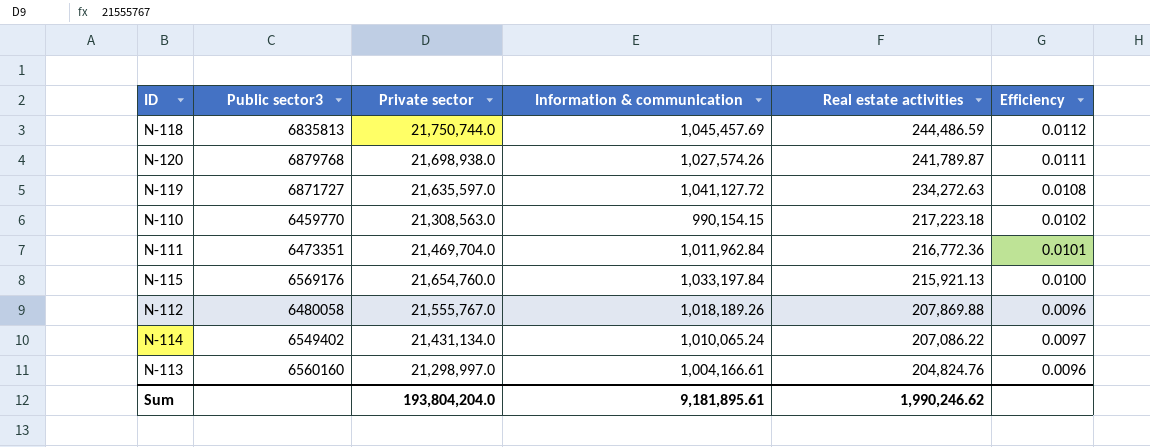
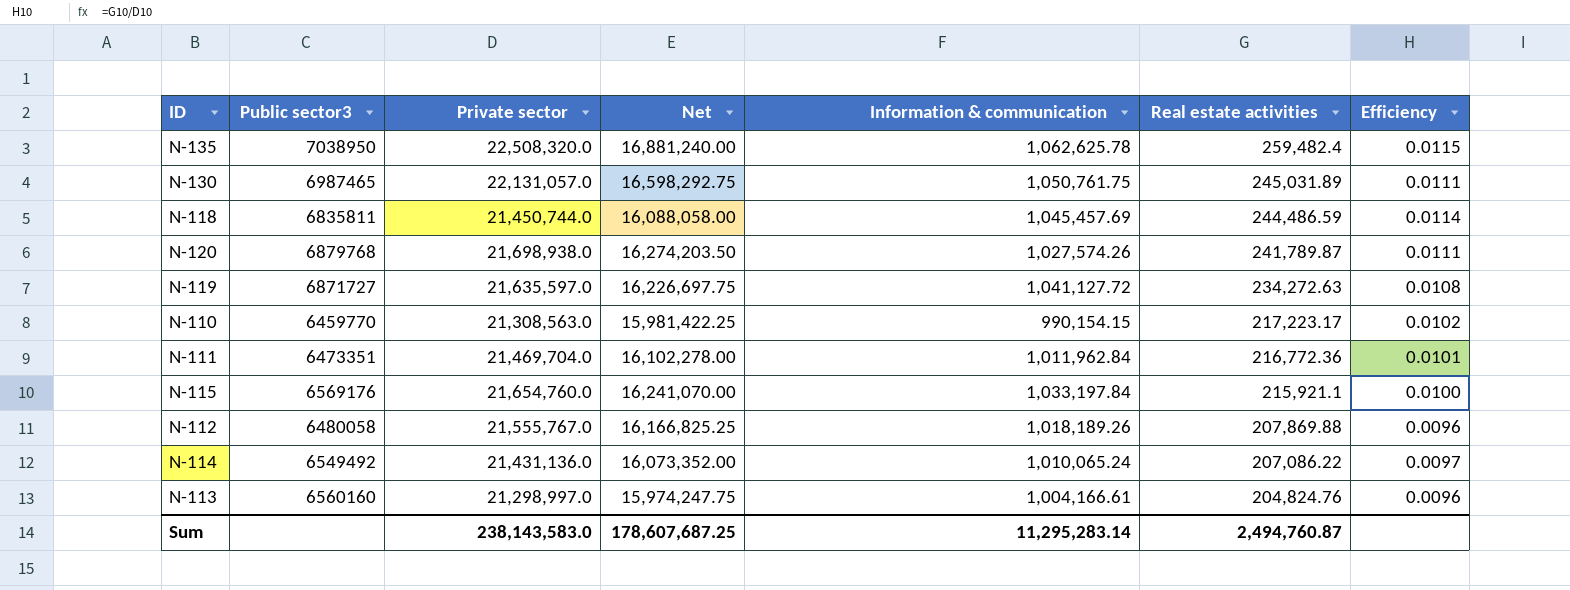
column Net | formula: none -> [Private sector] * 0.75
row N-135: none -> 7038950 | 22,508,320.0 | 16,881,240.00 | 1,062,625.78 | 259,482.4 | 0.0115
row N-130: none -> 6987465 | 22,131,057.0 | 16,598,292.75 | 1,050,761.75 | 245,031.89 | 0.0111
N-118 | Public sector3: 6835813 -> 6835811
N-118 | Private sector: 21,750,744.0 -> 21,450,744.0
N-118 | Efficiency: 0.0112 -> 0.0114
N-110 | Real estate activities: 217,223.18 -> 217,223.17
N-115 | Real estate activities: 215,921.13 -> 215,921.1
N-114 | Public sector3: 6549402 -> 6549492
N-114 | Private sector: 21,431,134.0 -> 21,431,136.0
Sum | Private sector: 193,804,204.0 -> 238,143,583.0
Sum | Information & communication: 9,181,895.61 -> 11,295,283.14
Sum | Real estate activities: 1,990,246.62 -> 2,494,760.87

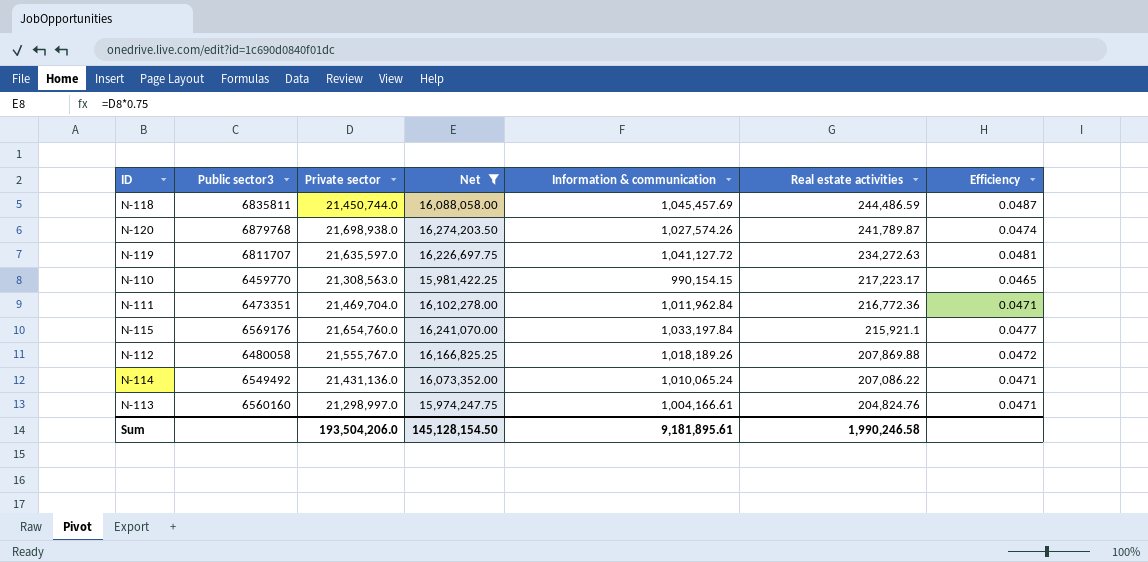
filter: none -> Net <= 16,274,203.50
column Efficiency | formula: [Real estate activities] / [Private sector] -> [Information & communication] / [Private sector]
N-119 | Public sector3: 6871727 -> 6811707
Sum | Private sector: 238,143,583.0 -> 193,504,206.0
Sum | Net: 178,607,687.25 -> 145,128,154.50
Sum | Information & communication: 11,295,283.14 -> 9,181,895.61
Sum | Real estate activities: 2,494,760.87 -> 1,990,246.58

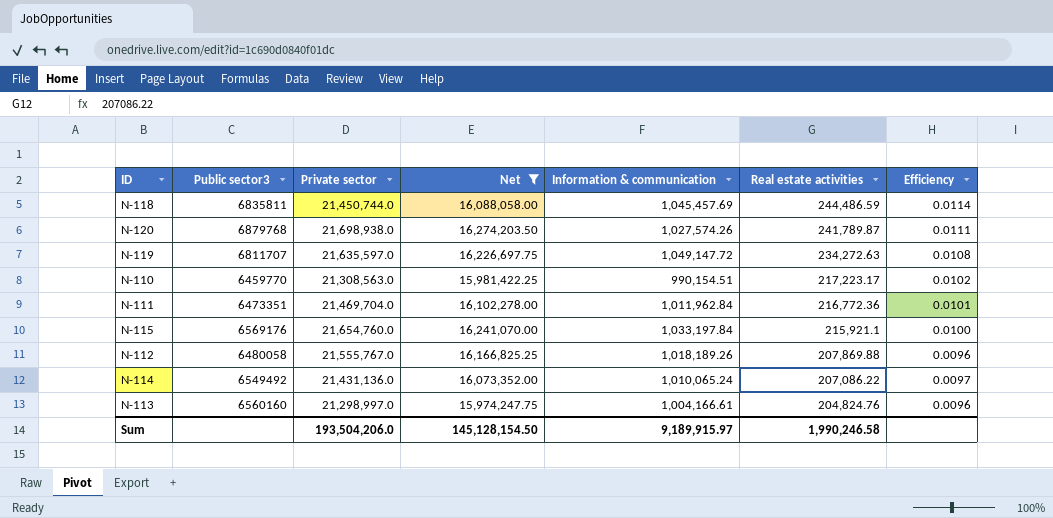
column Efficiency | formula: [Information & communication] / [Private sector] -> [Real estate activities] / [Private sector]
N-119 | Information & communication: 1,041,127.72 -> 1,049,147.72
N-110 | Information & communication: 990,154.15 -> 990,154.51
Sum | Information & communication: 9,181,895.61 -> 9,189,915.97

